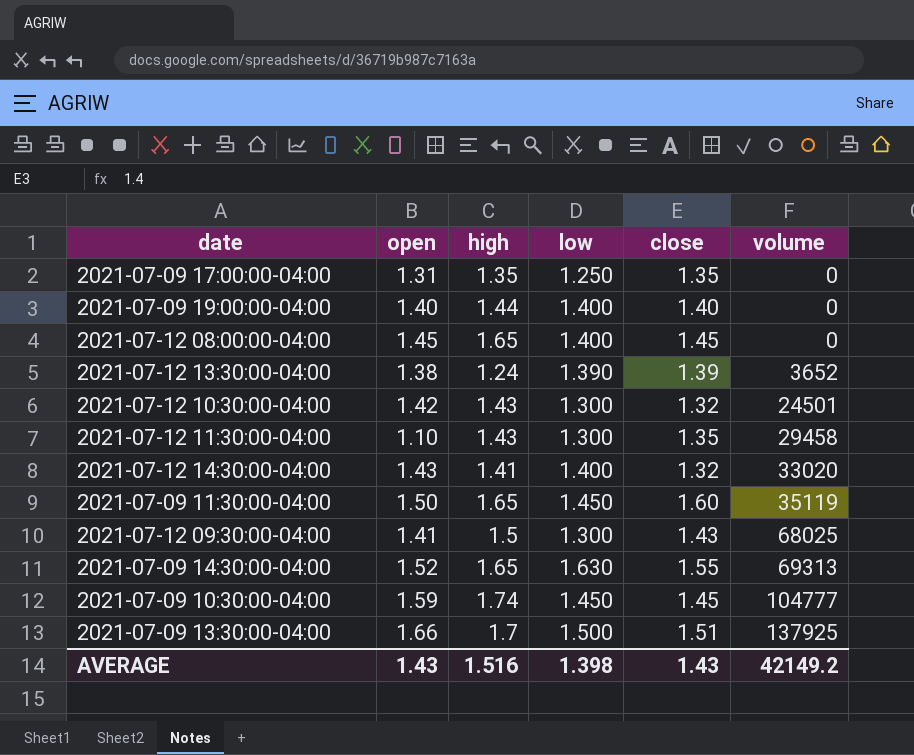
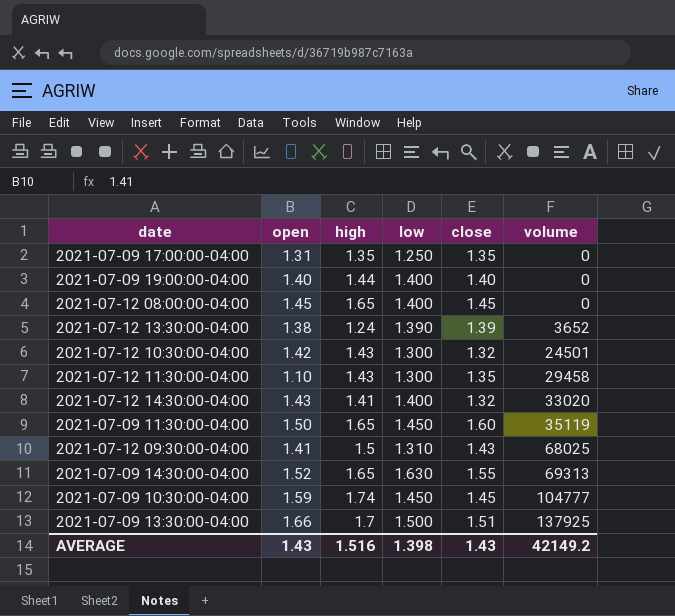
2021-07-12 09:30:00-04:00 | low: 1.300 -> 1.310

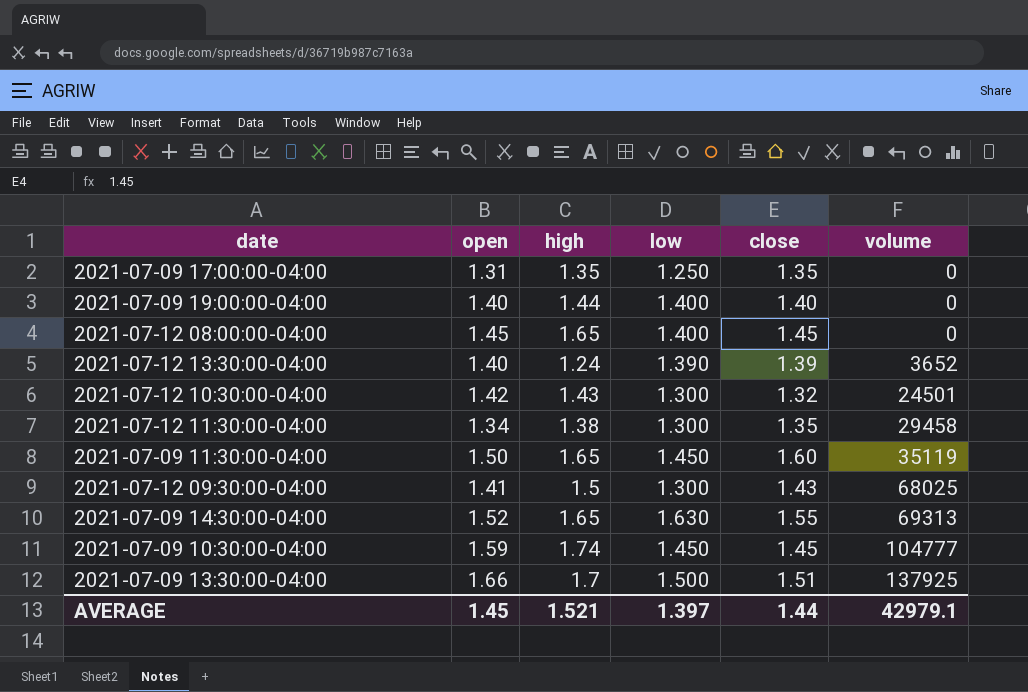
row 2021-07-12 14:30:00-04:00: 1.43 | 1.41 | 1.400 | 1.32 | 33020 -> none
2021-07-12 13:30:00-04:00 | open: 1.38 -> 1.40
2021-07-12 11:30:00-04:00 | open: 1.10 -> 1.34
2021-07-12 11:30:00-04:00 | high: 1.43 -> 1.38
2021-07-12 09:30:00-04:00 | low: 1.310 -> 1.300
AVERAGE | open: 1.43 -> 1.45
AVERAGE | high: 1.516 -> 1.521
AVERAGE | low: 1.398 -> 1.397
AVERAGE | close: 1.43 -> 1.44
AVERAGE | volume: 42149.2 -> 42979.1

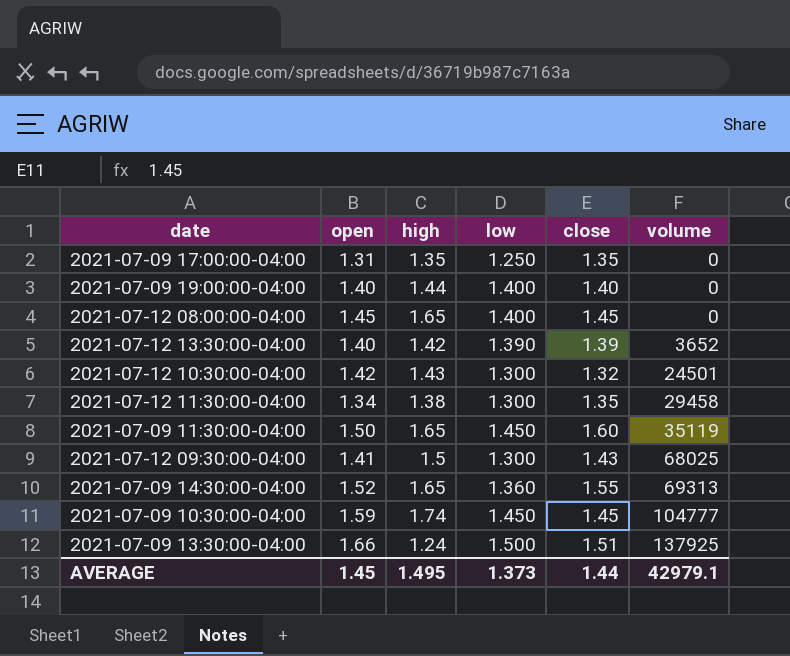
2021-07-12 13:30:00-04:00 | high: 1.24 -> 1.42
2021-07-09 14:30:00-04:00 | low: 1.630 -> 1.360
2021-07-09 13:30:00-04:00 | high: 1.7 -> 1.24
AVERAGE | high: 1.521 -> 1.495
AVERAGE | low: 1.397 -> 1.373

